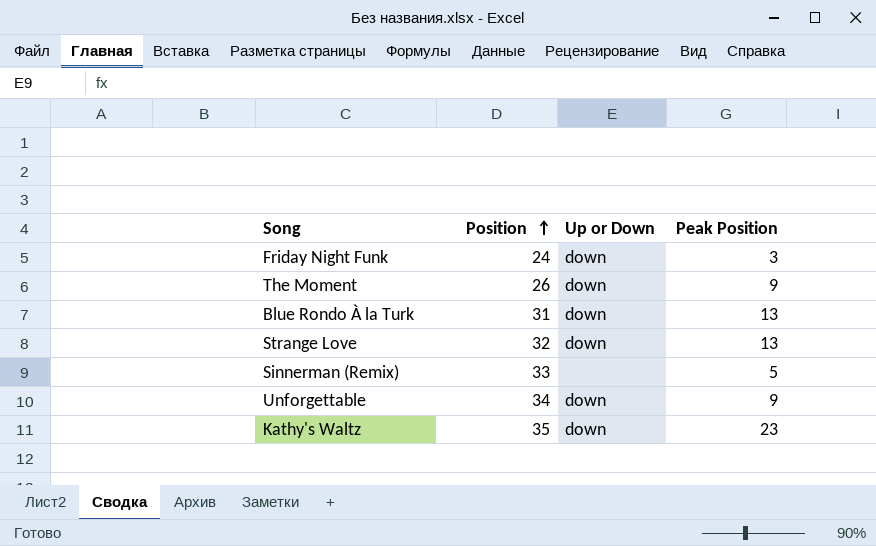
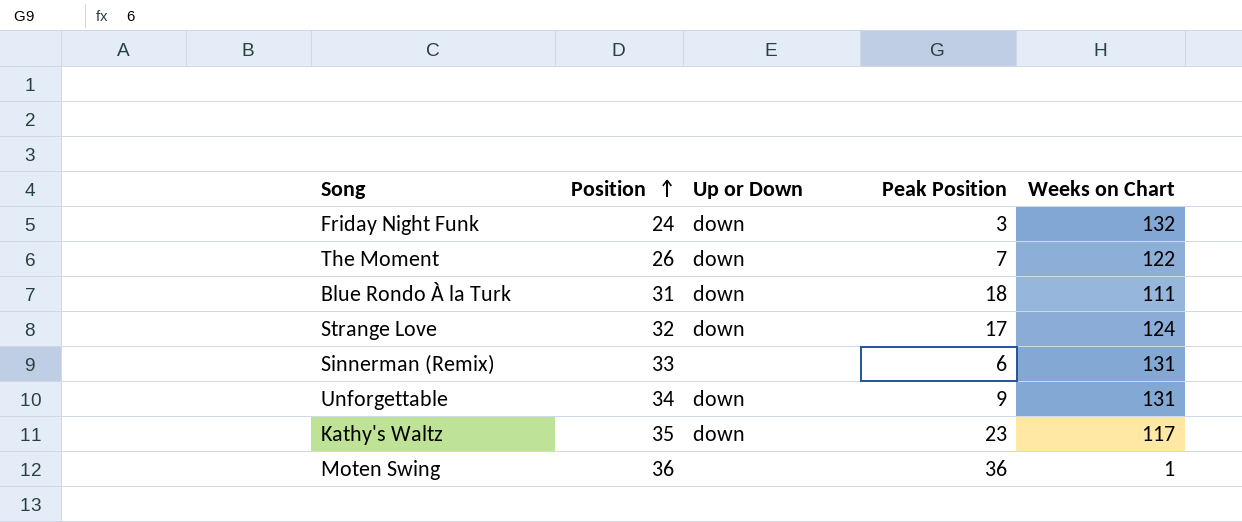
column Weeks on Chart | position: none -> 5
The Moment | Peak Position: 9 -> 7
Blue Rondo À la Turk | Peak Position: 13 -> 18
Strange Love | Peak Position: 13 -> 17
Sinnerman (Remix) | Peak Position: 5 -> 6
row Moten Swing: none -> 36 | none | 36 | 1

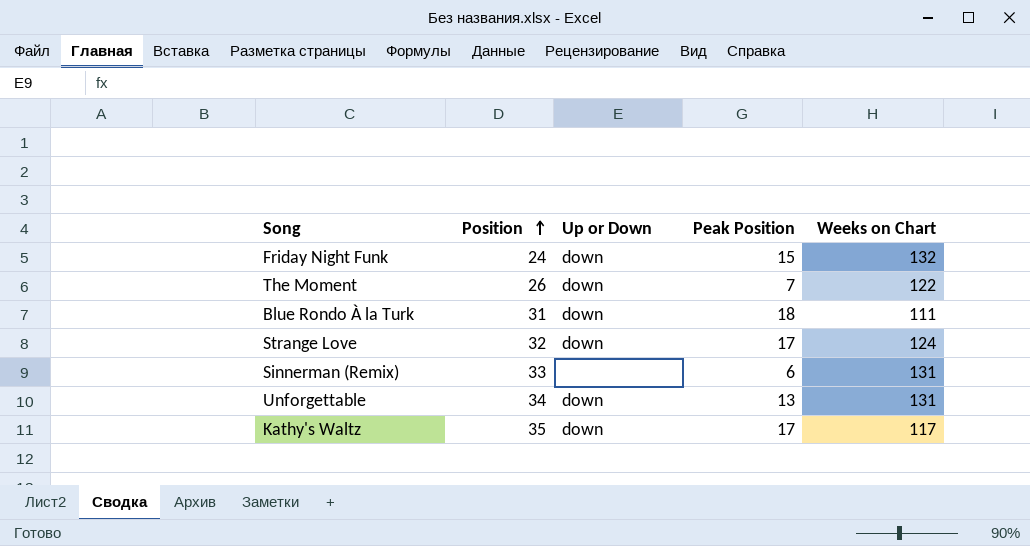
row Moten Swing: 36 | none | 36 | 1 -> none
Friday Night Funk | Peak Position: 3 -> 15
Unforgettable | Peak Position: 9 -> 13
Kathy's Waltz | Peak Position: 23 -> 17

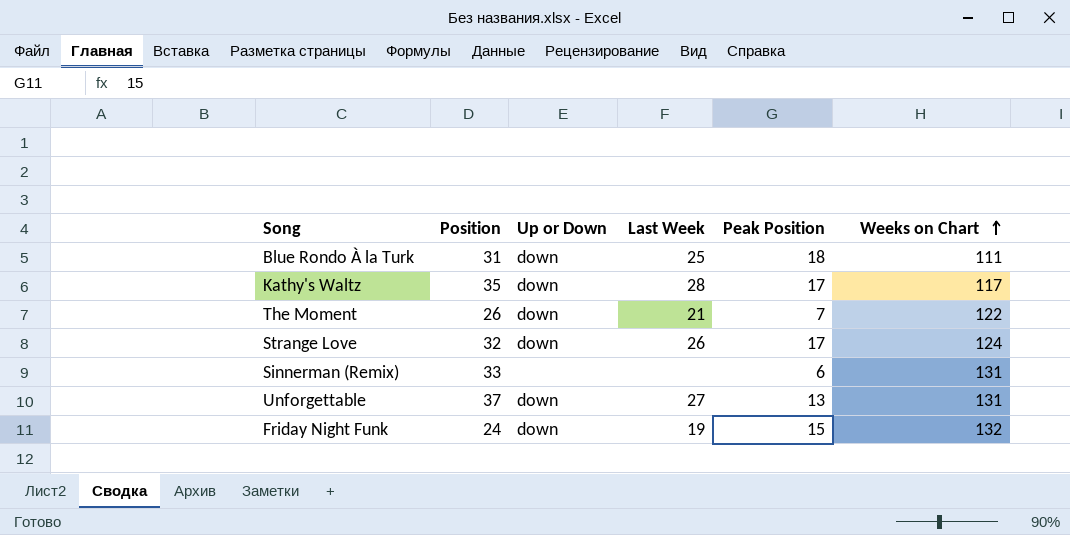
row order: Position ascending -> Weeks on Chart ascending
column Last Week | position: none -> 4
Unforgettable | Position: 34 -> 37

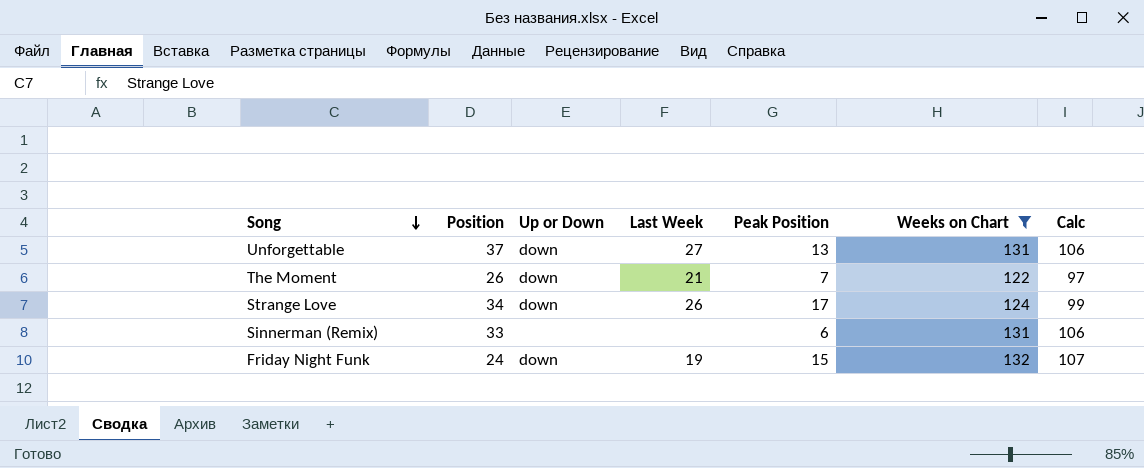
filter: none -> Weeks on Chart >= 122
row order: Weeks on Chart ascending -> Song descending
column Calc | formula: none -> [Weeks on Chart] - 25
Strange Love | Position: 32 -> 34

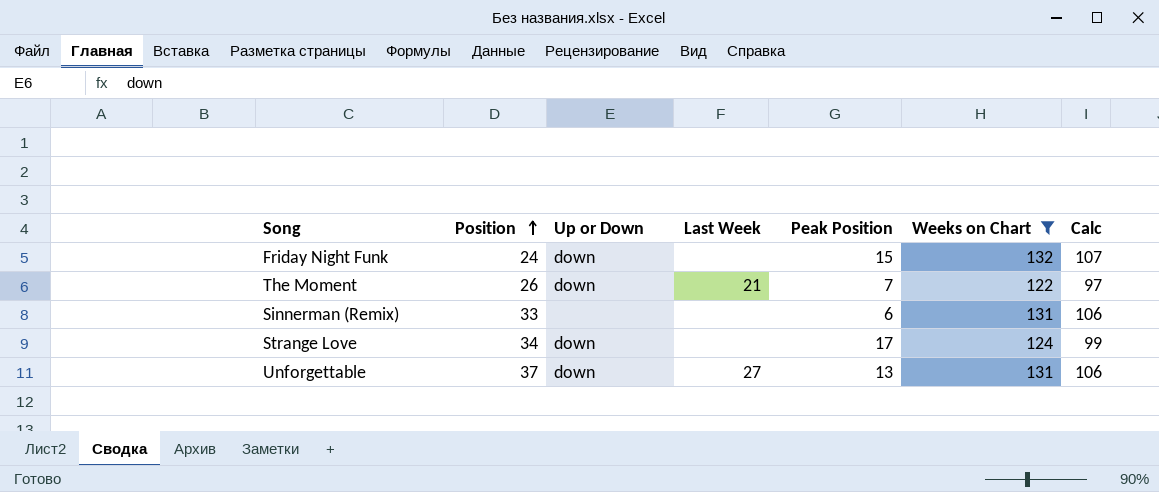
row order: Song descending -> Position ascending
Friday Night Funk | Last Week: 19 -> none
Strange Love | Last Week: 26 -> none

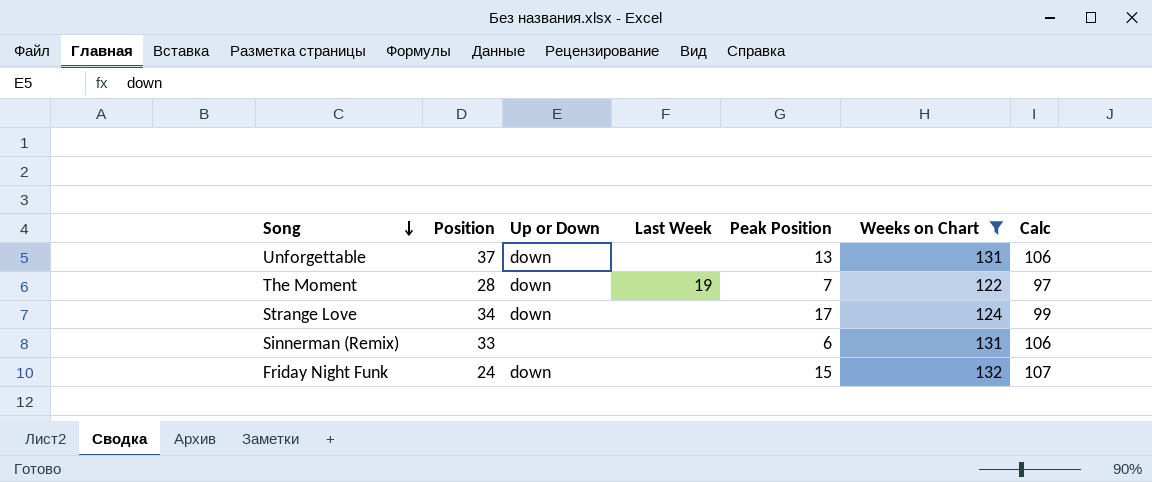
row order: Position ascending -> Song descending
Unforgettable | Last Week: 27 -> none
The Moment | Position: 26 -> 28
The Moment | Last Week: 21 -> 19

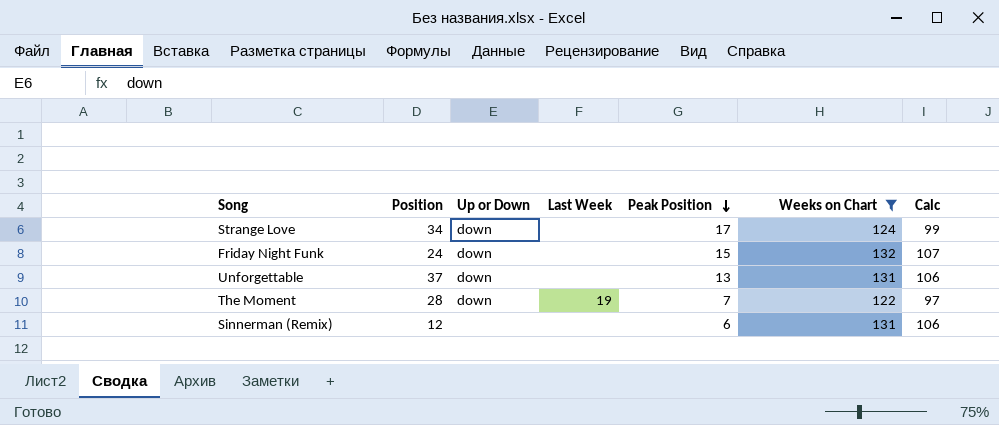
row order: Song descending -> Peak Position descending
Sinnerman (Remix) | Position: 33 -> 12

